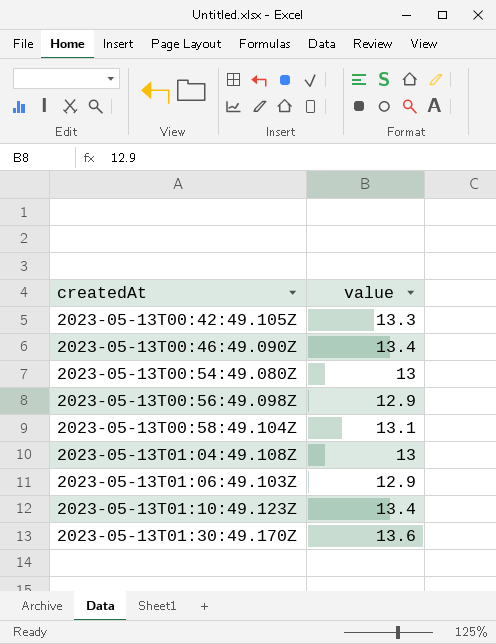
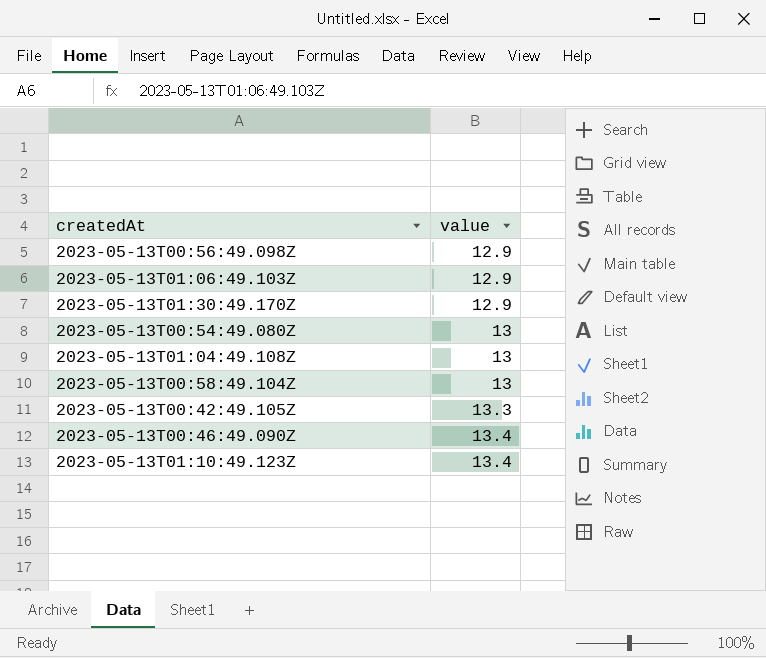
row order: createdAt ascending -> value ascending
2023-05-13T01:30:49.170Z | value: 13.6 -> 12.9
2023-05-13T00:58:49.104Z | value: 13.1 -> 13

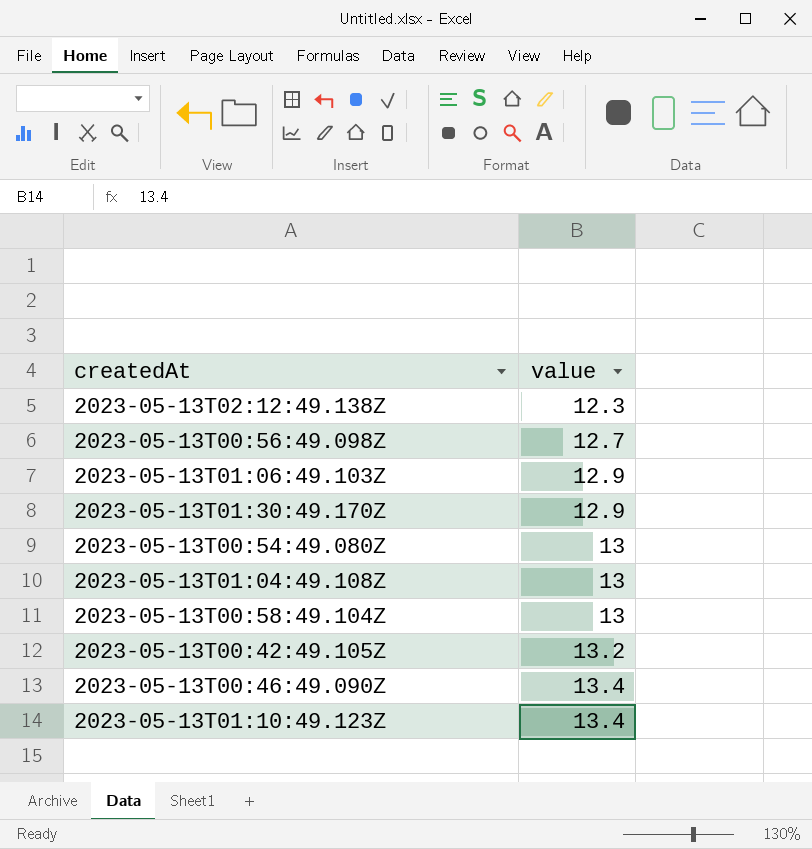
row 2023-05-13T02:12:49.138Z: none -> 12.3
2023-05-13T00:56:49.098Z | value: 12.9 -> 12.7
2023-05-13T00:42:49.105Z | value: 13.3 -> 13.2

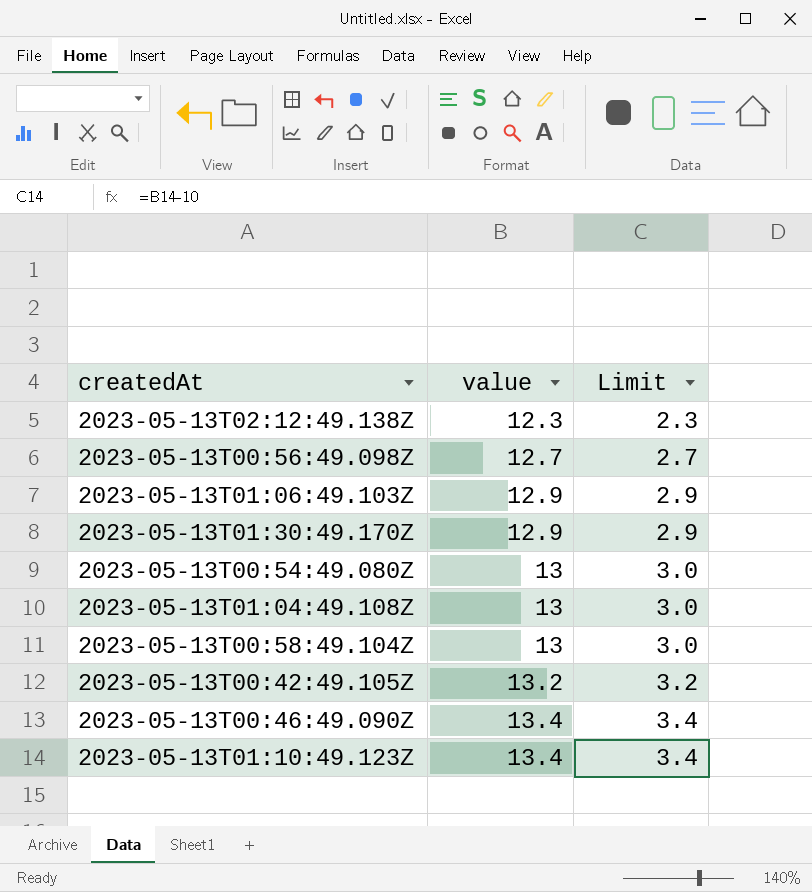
column Limit | formula: none -> [value] - 10

